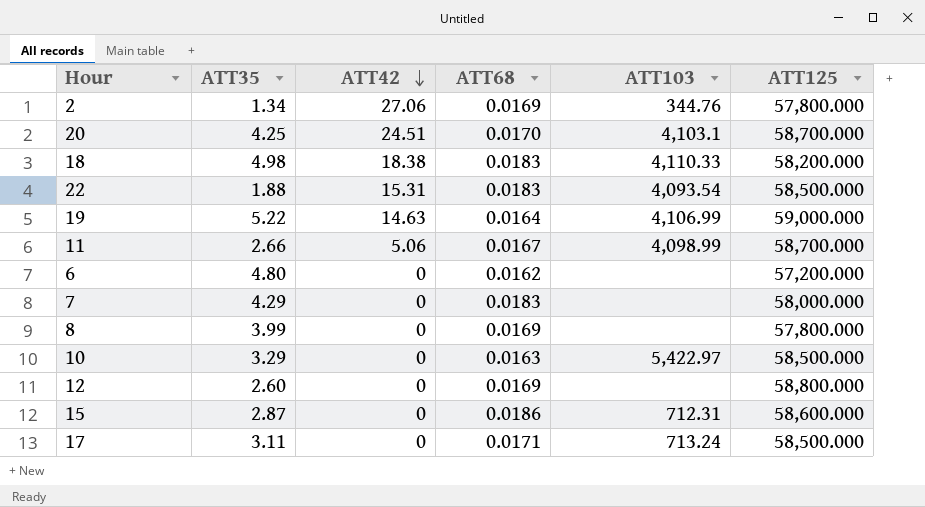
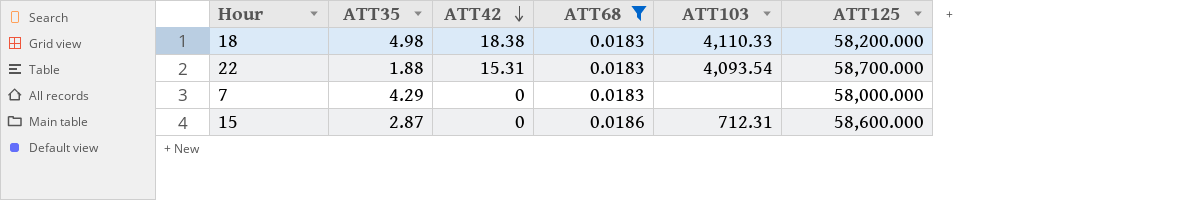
filter: none -> ATT68 >= 0.0183
22 | ATT125: 58,500.000 -> 58,700.000

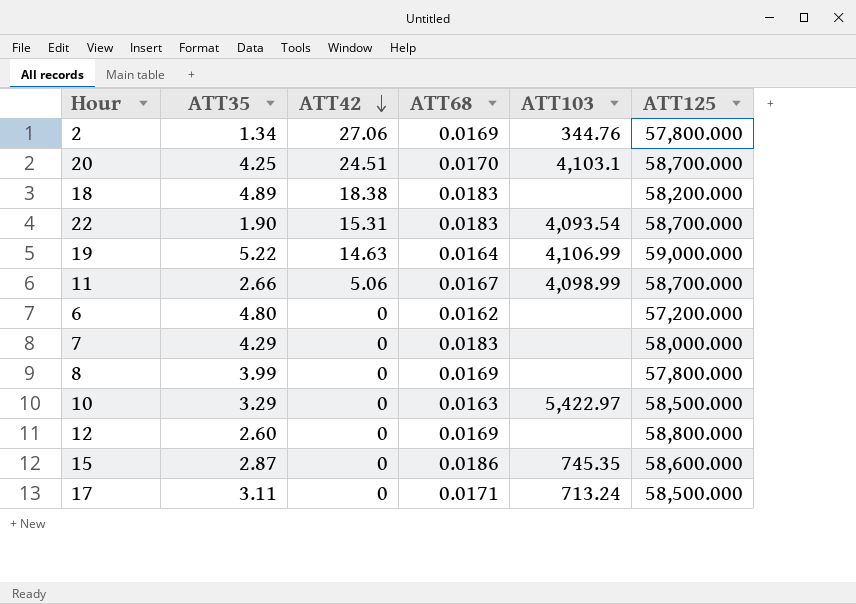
filter: ATT68 >= 0.0183 -> none
18 | ATT35: 4.98 -> 4.89
18 | ATT103: 4,110.33 -> none
22 | ATT35: 1.88 -> 1.90
15 | ATT103: 712.31 -> 745.35

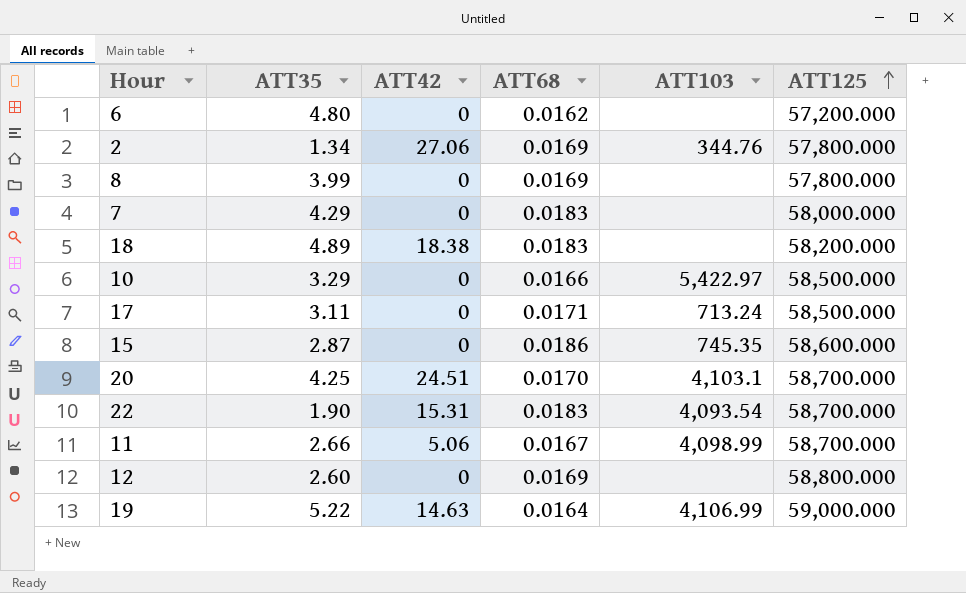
row order: ATT42 descending -> ATT125 ascending
10 | ATT68: 0.0163 -> 0.0166

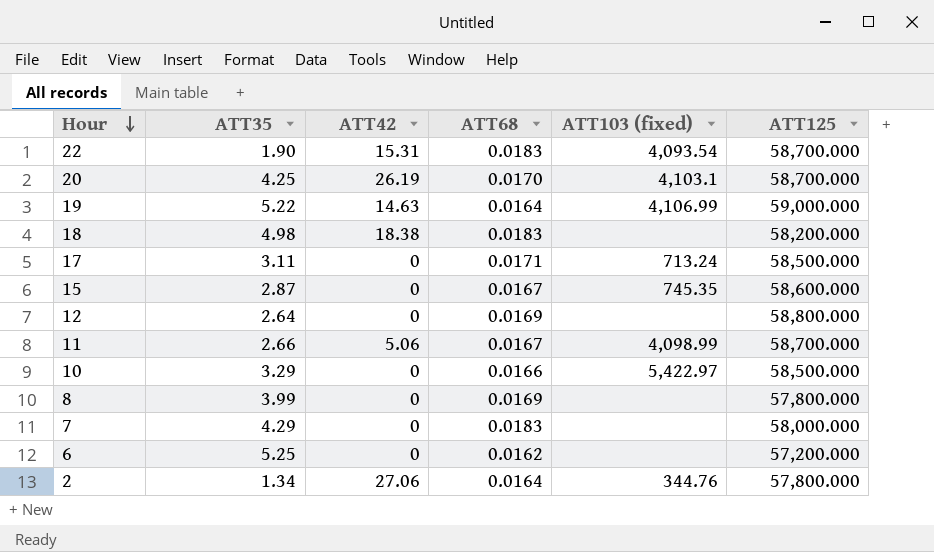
row order: ATT125 ascending -> Hour descending
column name: ATT103 -> ATT103 (fixed)
20 | ATT42: 24.51 -> 26.19
18 | ATT35: 4.89 -> 4.98
15 | ATT68: 0.0186 -> 0.0167
12 | ATT35: 2.60 -> 2.64
6 | ATT35: 4.80 -> 5.25
2 | ATT68: 0.0169 -> 0.0164

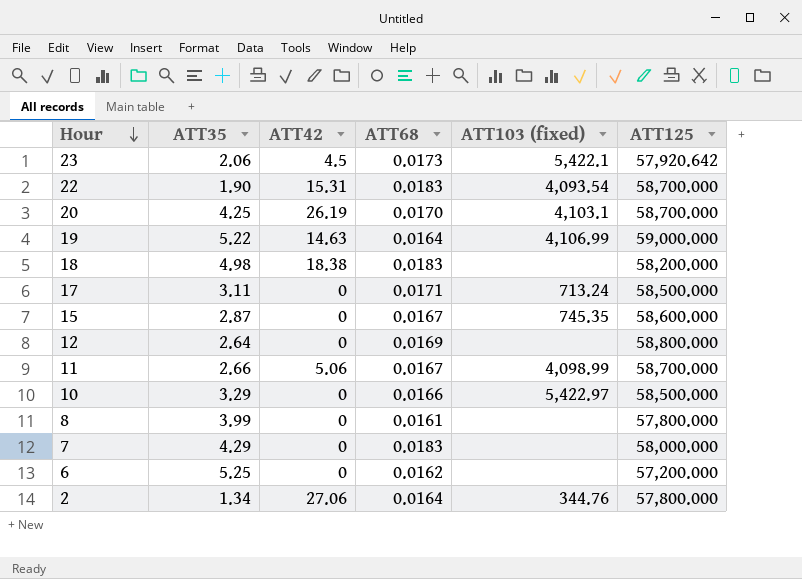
row 23: none -> 2.06 | 4.5 | 0.0173 | 5,422.1 | 57,920.642
8 | ATT68: 0.0169 -> 0.0161

